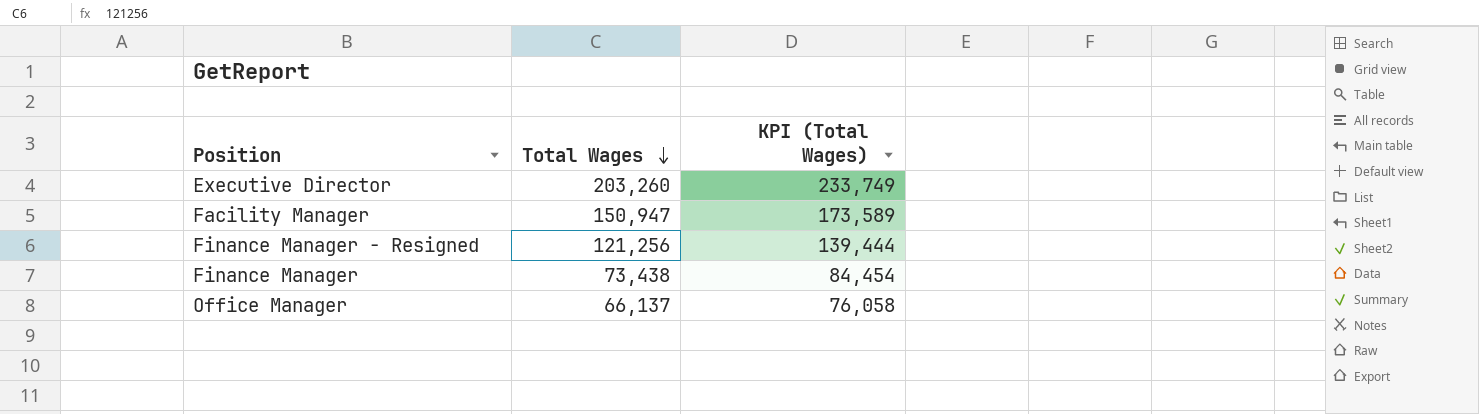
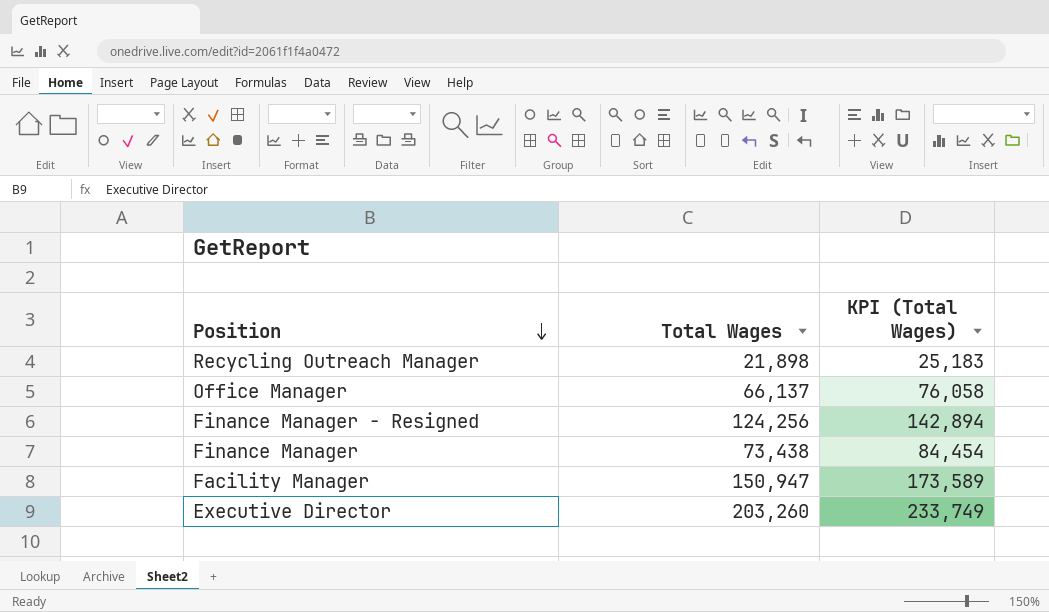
row order: Total Wages descending -> Position descending
row Recycling Outreach Manager: none -> 21,898 | 25,183
Finance Manager - Resigned | Total Wages: 121,256 -> 124,256
Finance Manager - Resigned | KPI (Total Wages): 139,444 -> 142,894

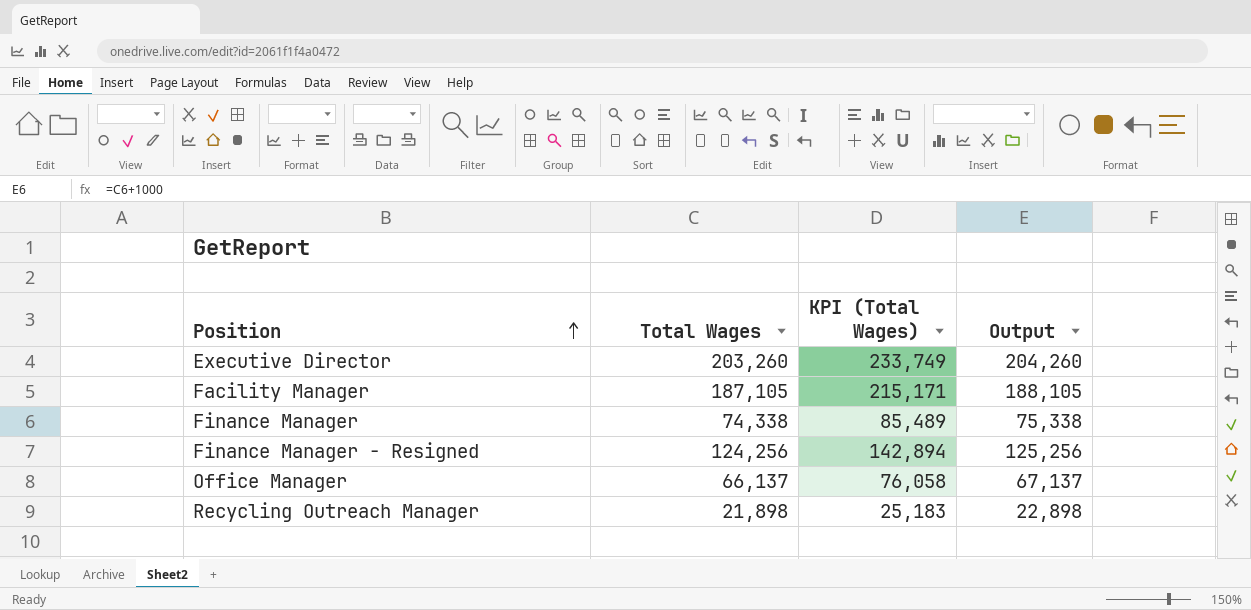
row order: Position descending -> Position ascending
column Output | formula: none -> [Total Wages] + 1000
Facility Manager | Total Wages: 150,947 -> 187,105
Facility Manager | KPI (Total Wages): 173,589 -> 215,171
Finance Manager | Total Wages: 73,438 -> 74,338
Finance Manager | KPI (Total Wages): 84,454 -> 85,489

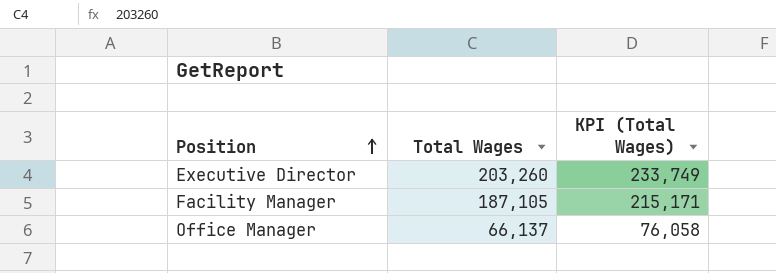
column Output | formula: [Total Wages] + 1000 -> none
row Finance Manager: 74,338 | 85,489 | 75,338 -> none
row Finance Manager - Resigned: 124,256 | 142,894 | 125,256 -> none
row Recycling Outreach Manager: 21,898 | 25,183 | 22,898 -> none

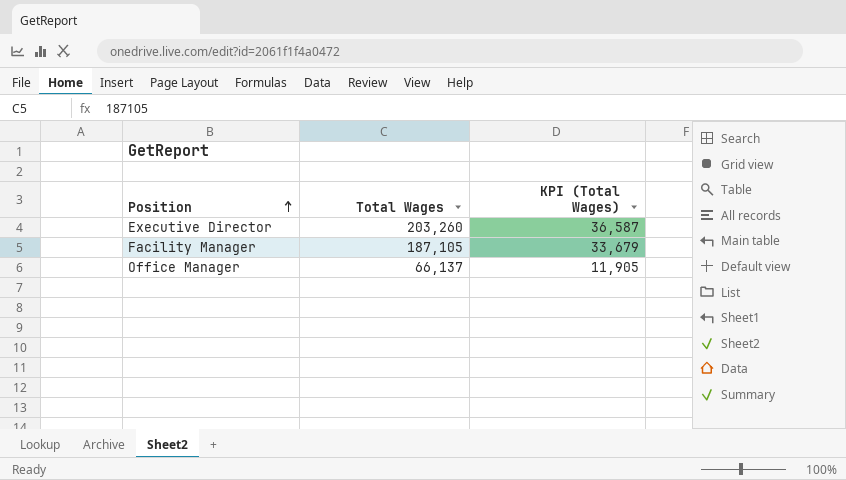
column KPI (Total Wages) | formula: [Total Wages] * 1.15 -> [Total Wages] * 0.18

